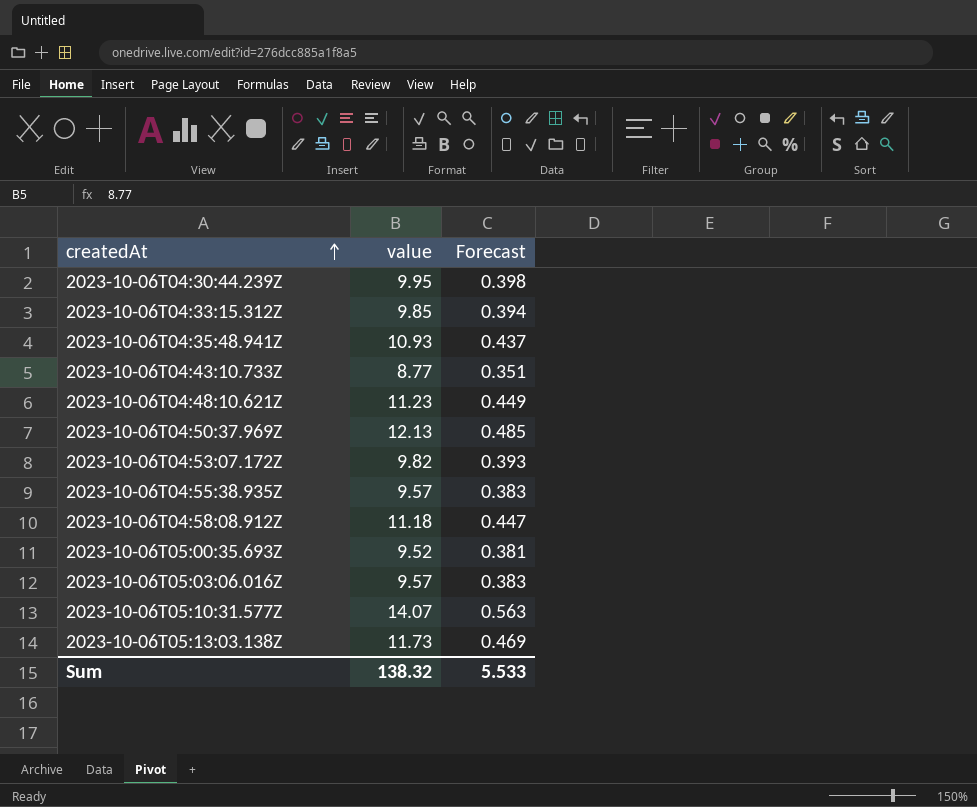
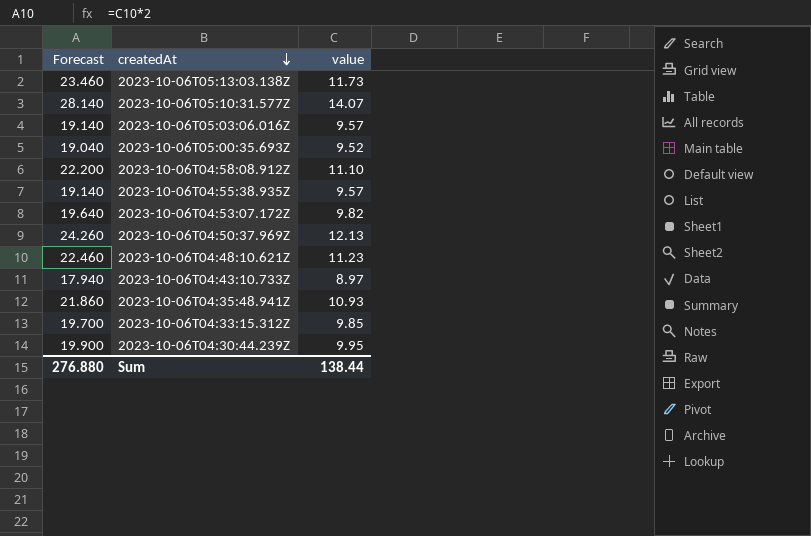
row order: createdAt ascending -> createdAt descending
column Forecast | formula: [value] * 0.04 -> [value] * 2
column Forecast | position: 3 -> 1
2023-10-06T04:58:08.912Z | value: 11.18 -> 11.10
2023-10-06T04:43:10.733Z | value: 8.77 -> 8.97
Sum | Forecast: 5.533 -> 276.880
Sum | value: 138.32 -> 138.44

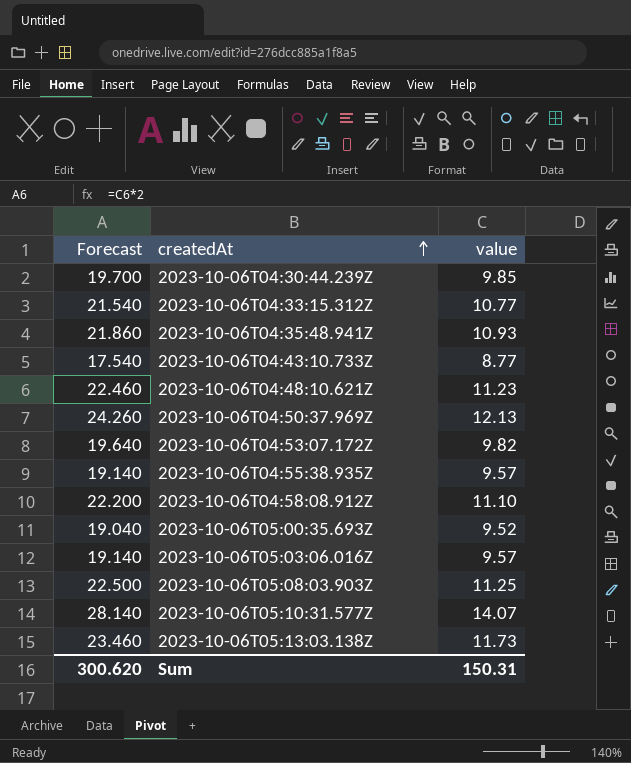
row order: createdAt descending -> createdAt ascending
2023-10-06T04:30:44.239Z | Forecast: 19.900 -> 19.700
2023-10-06T04:30:44.239Z | value: 9.95 -> 9.85
2023-10-06T04:33:15.312Z | Forecast: 19.700 -> 21.540
2023-10-06T04:33:15.312Z | value: 9.85 -> 10.77
2023-10-06T04:43:10.733Z | Forecast: 17.940 -> 17.540
2023-10-06T04:43:10.733Z | value: 8.97 -> 8.77
row 2023-10-06T05:08:03.903Z: none -> 22.500 | 11.25
Sum | Forecast: 276.880 -> 300.620
Sum | value: 138.44 -> 150.31

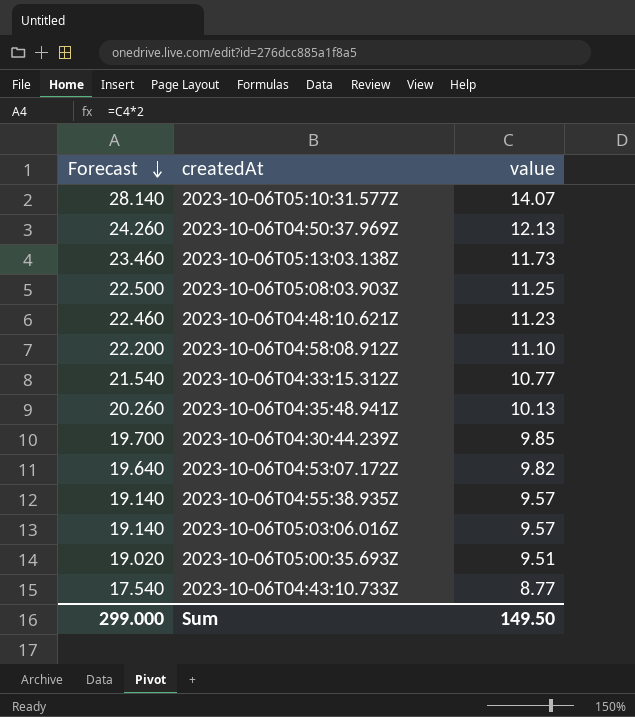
row order: createdAt ascending -> Forecast descending
2023-10-06T04:35:48.941Z | Forecast: 21.860 -> 20.260
2023-10-06T04:35:48.941Z | value: 10.93 -> 10.13
2023-10-06T05:00:35.693Z | Forecast: 19.040 -> 19.020
2023-10-06T05:00:35.693Z | value: 9.52 -> 9.51
Sum | Forecast: 300.620 -> 299.000
Sum | value: 150.31 -> 149.50

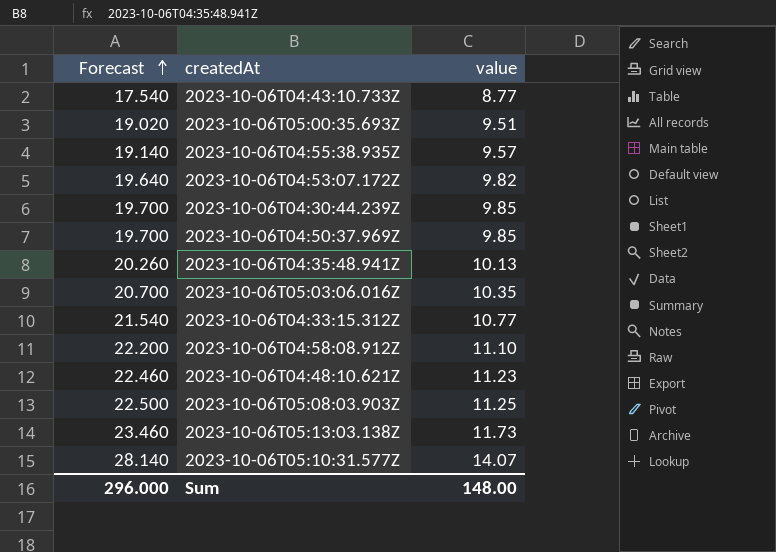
row order: Forecast descending -> Forecast ascending
2023-10-06T04:50:37.969Z | Forecast: 24.260 -> 19.700
2023-10-06T04:50:37.969Z | value: 12.13 -> 9.85
2023-10-06T05:03:06.016Z | Forecast: 19.140 -> 20.700
2023-10-06T05:03:06.016Z | value: 9.57 -> 10.35
Sum | Forecast: 299.000 -> 296.000
Sum | value: 149.50 -> 148.00

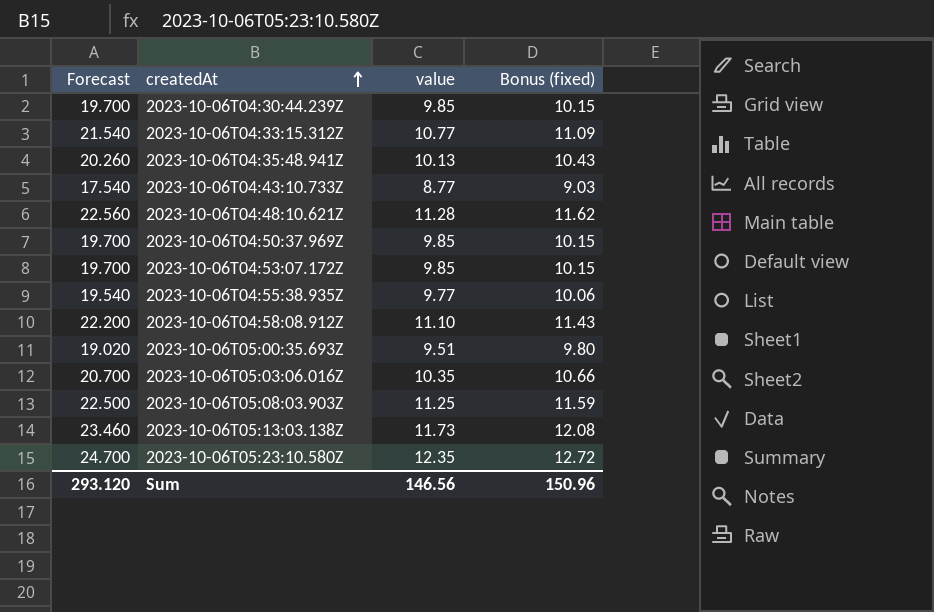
row order: Forecast ascending -> createdAt ascending
column Bonus (fixed) | formula: none -> [value] * 1.03
row 2023-10-06T05:10:31.577Z: 28.140 | 14.07 -> none
2023-10-06T04:48:10.621Z | Forecast: 22.460 -> 22.560
2023-10-06T04:48:10.621Z | value: 11.23 -> 11.28
2023-10-06T04:53:07.172Z | Forecast: 19.640 -> 19.700
2023-10-06T04:53:07.172Z | value: 9.82 -> 9.85
2023-10-06T04:55:38.935Z | Forecast: 19.140 -> 19.540
2023-10-06T04:55:38.935Z | value: 9.57 -> 9.77
row 2023-10-06T05:23:10.580Z: none -> 24.700 | 12.35 | 12.72
Sum | Forecast: 296.000 -> 293.120
Sum | value: 148.00 -> 146.56

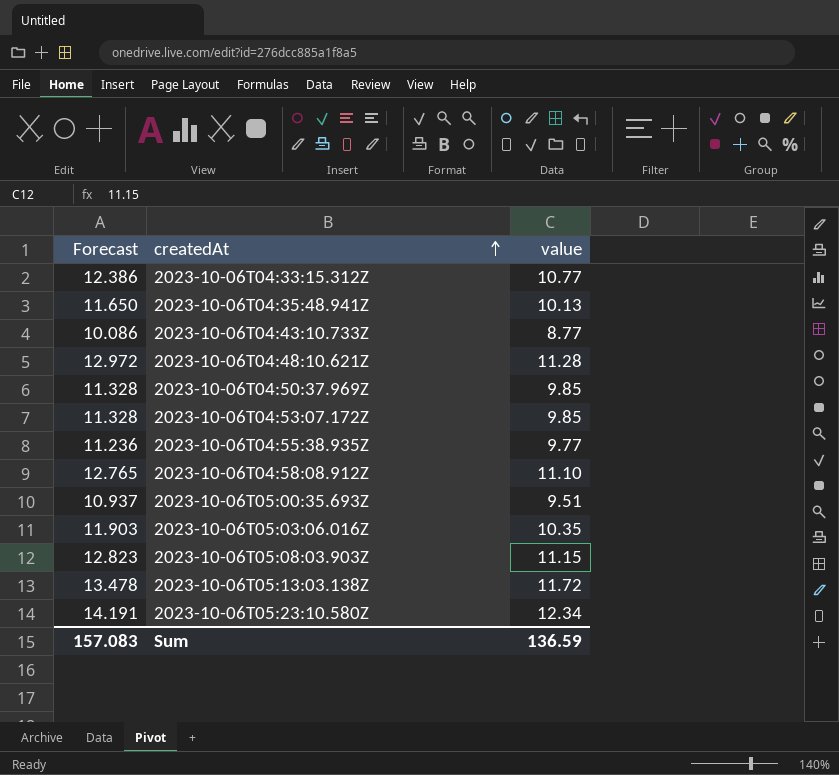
column Bonus (fixed) | formula: [value] * 1.03 -> none
column Forecast | formula: [value] * 2 -> [value] * 1.15
row 2023-10-06T04:30:44.239Z: 19.700 | 9.85 | 10.15 -> none
2023-10-06T05:08:03.903Z | value: 11.25 -> 11.15
2023-10-06T05:13:03.138Z | value: 11.73 -> 11.72
2023-10-06T05:23:10.580Z | value: 12.35 -> 12.34
Sum | Forecast: 293.120 -> 157.083
Sum | value: 146.56 -> 136.59

